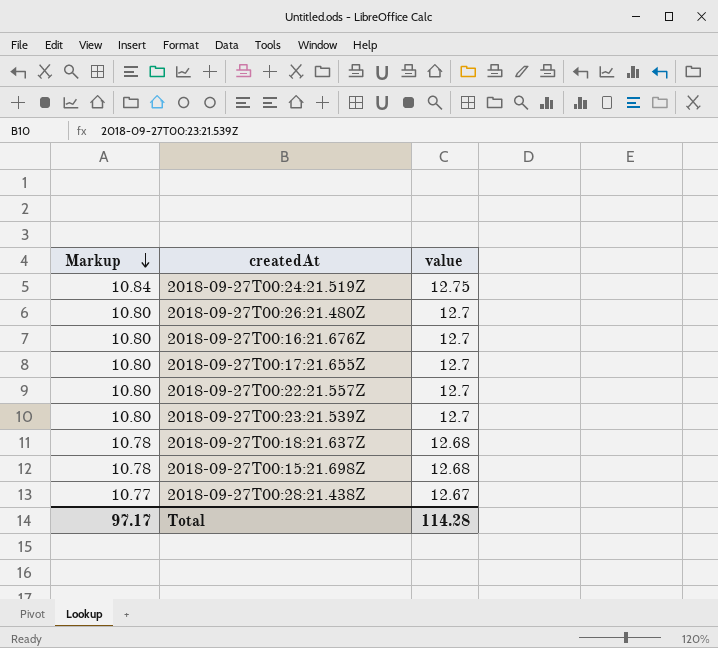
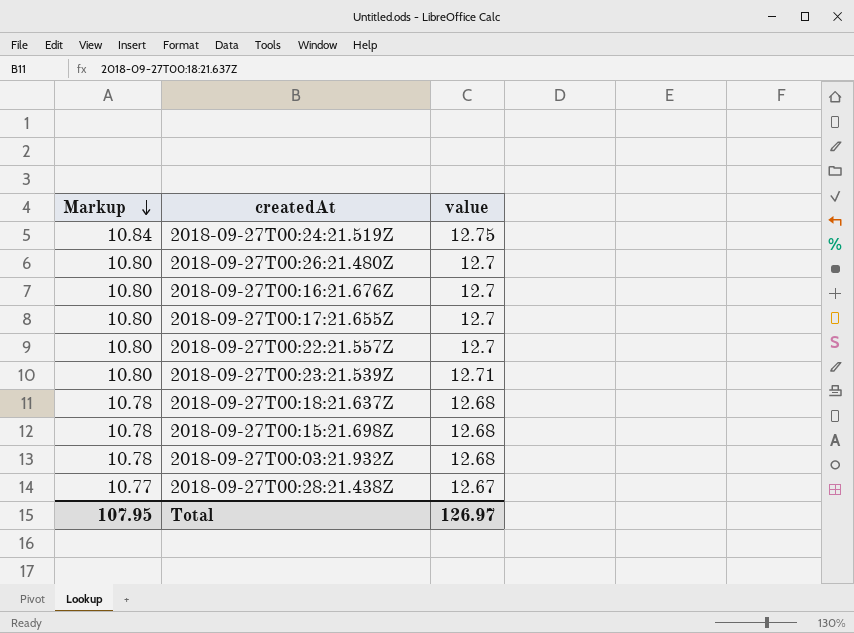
2018-09-27T00:23:21.539Z | value: 12.7 -> 12.71
row 2018-09-27T00:03:21.932Z: none -> 10.78 | 12.68
Total | Markup: 97.17 -> 107.95
Total | value: 114.28 -> 126.97

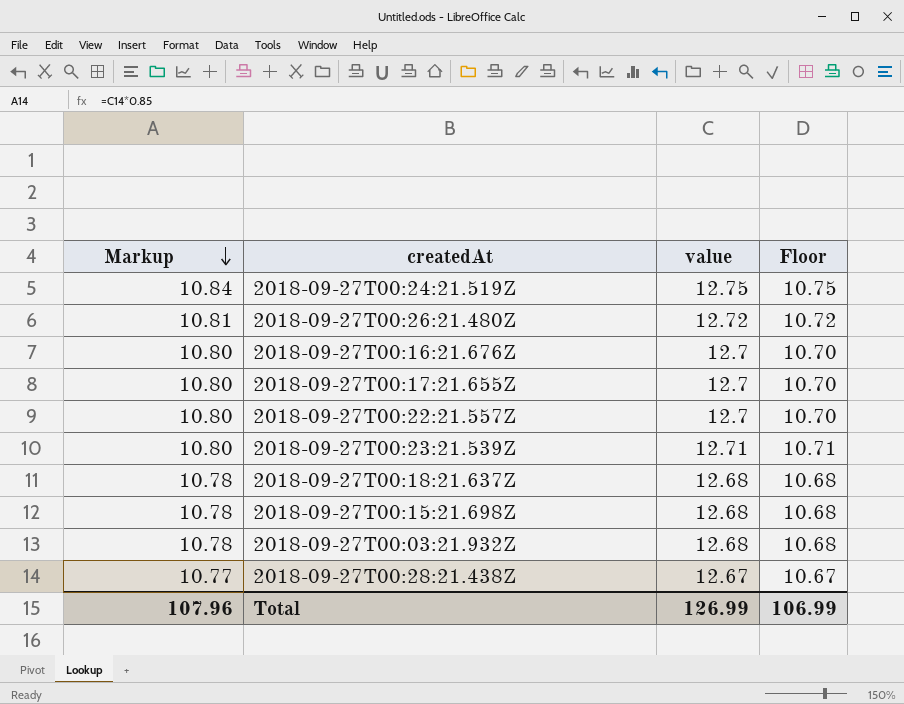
column Floor | formula: none -> [value] - 2
2018-09-27T00:26:21.480Z | Markup: 10.80 -> 10.81
2018-09-27T00:26:21.480Z | value: 12.7 -> 12.72
Total | Markup: 107.95 -> 107.96
Total | value: 126.97 -> 126.99

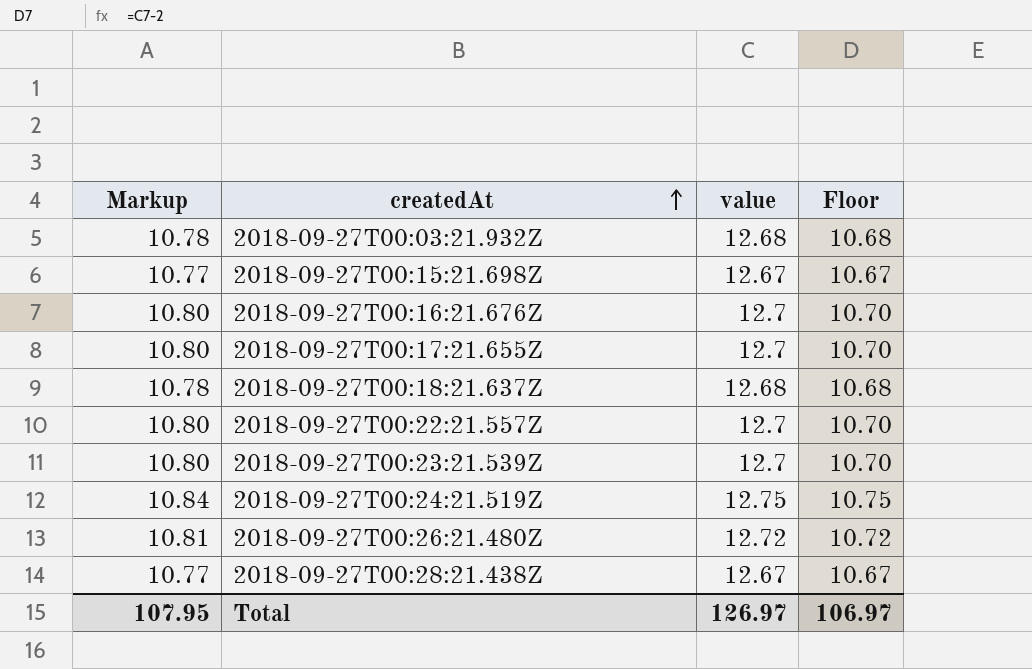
row order: Markup descending -> createdAt ascending
2018-09-27T00:15:21.698Z | Markup: 10.78 -> 10.77
2018-09-27T00:15:21.698Z | value: 12.68 -> 12.67
2018-09-27T00:15:21.698Z | Floor: 10.68 -> 10.67
2018-09-27T00:23:21.539Z | value: 12.71 -> 12.7
2018-09-27T00:23:21.539Z | Floor: 10.71 -> 10.70
Total | Markup: 107.96 -> 107.95
Total | value: 126.99 -> 126.97
Total | Floor: 106.99 -> 106.97

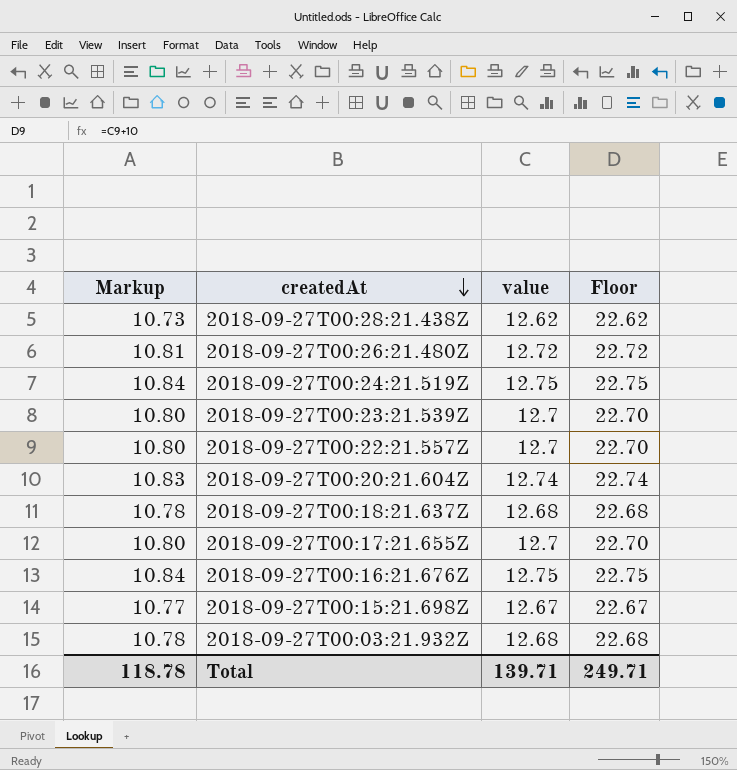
row order: createdAt ascending -> createdAt descending
column Floor | formula: [value] - 2 -> [value] + 10
2018-09-27T00:28:21.438Z | Markup: 10.77 -> 10.73
2018-09-27T00:28:21.438Z | value: 12.67 -> 12.62
row 2018-09-27T00:20:21.604Z: none -> 10.83 | 12.74 | 22.74
2018-09-27T00:16:21.676Z | Markup: 10.80 -> 10.84
2018-09-27T00:16:21.676Z | value: 12.7 -> 12.75
Total | Markup: 107.95 -> 118.78
Total | value: 126.97 -> 139.71
Total | Floor: 106.97 -> 249.71

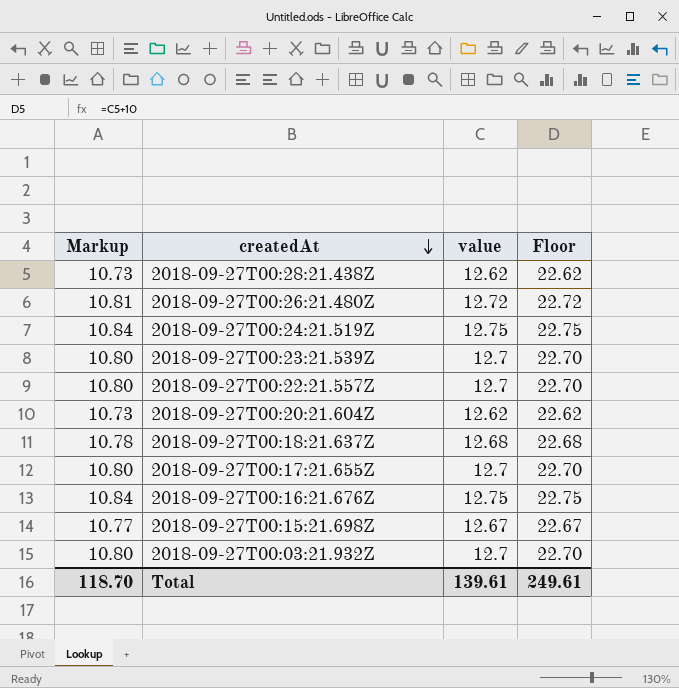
2018-09-27T00:20:21.604Z | Markup: 10.83 -> 10.73
2018-09-27T00:20:21.604Z | value: 12.74 -> 12.62
2018-09-27T00:20:21.604Z | Floor: 22.74 -> 22.62
2018-09-27T00:03:21.932Z | Markup: 10.78 -> 10.80
2018-09-27T00:03:21.932Z | value: 12.68 -> 12.7
2018-09-27T00:03:21.932Z | Floor: 22.68 -> 22.70
Total | Markup: 118.78 -> 118.70
Total | value: 139.71 -> 139.61
Total | Floor: 249.71 -> 249.61

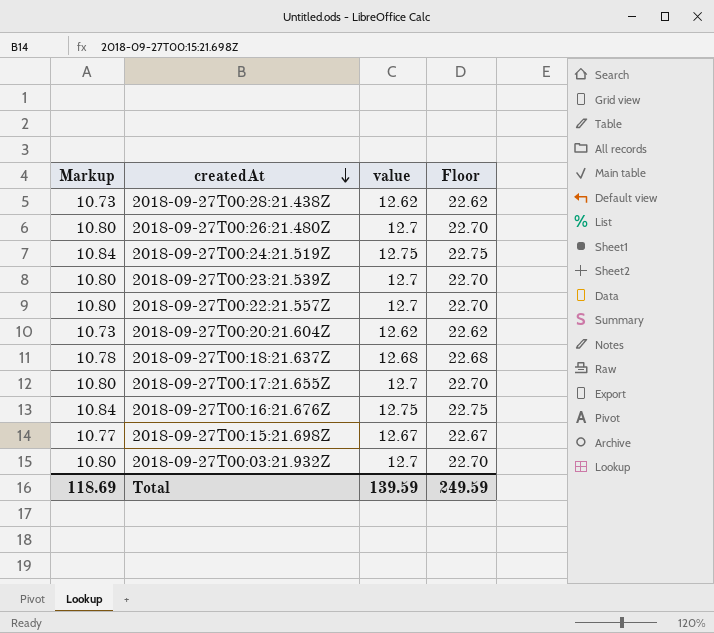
2018-09-27T00:26:21.480Z | Markup: 10.81 -> 10.80
2018-09-27T00:26:21.480Z | value: 12.72 -> 12.7
2018-09-27T00:26:21.480Z | Floor: 22.72 -> 22.70
Total | Markup: 118.70 -> 118.69
Total | value: 139.61 -> 139.59
Total | Floor: 249.61 -> 249.59

